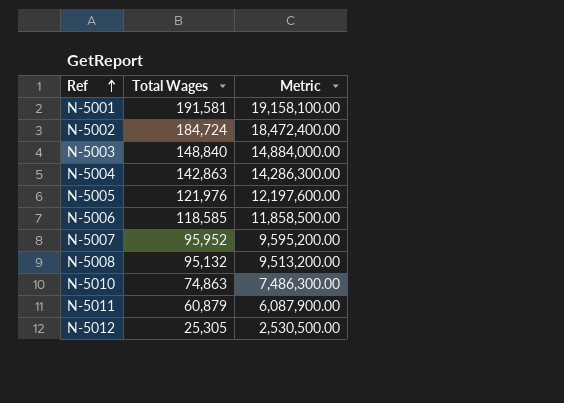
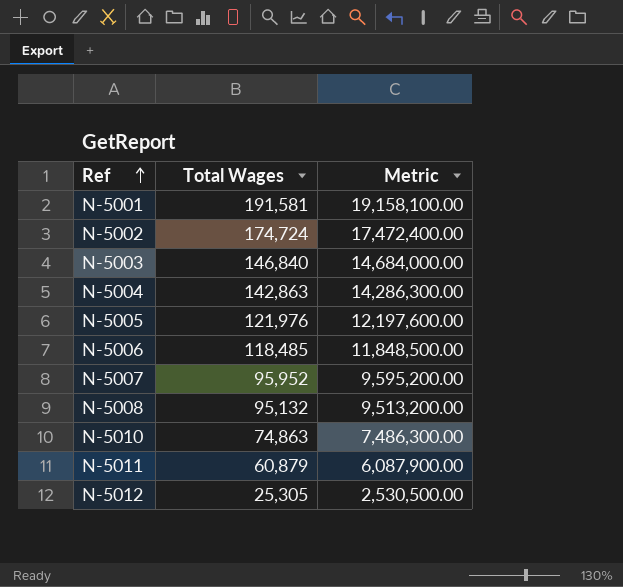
N-5002 | Total Wages: 184,724 -> 174,724
N-5002 | Metric: 18,472,400.00 -> 17,472,400.00
N-5003 | Total Wages: 148,840 -> 146,840
N-5003 | Metric: 14,884,000.00 -> 14,684,000.00
N-5006 | Total Wages: 118,585 -> 118,485
N-5006 | Metric: 11,858,500.00 -> 11,848,500.00

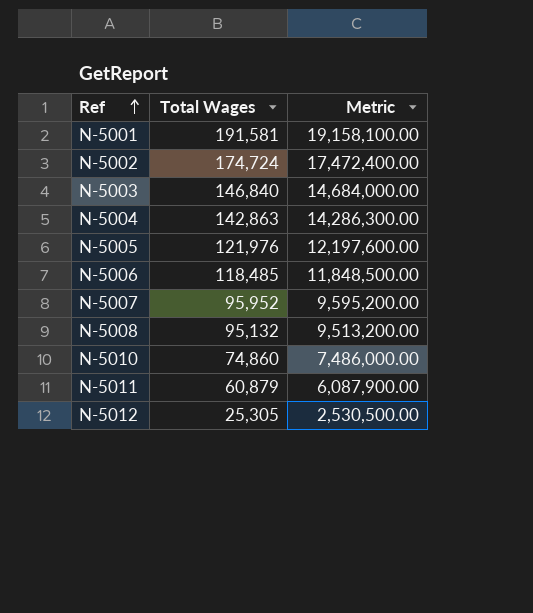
N-5010 | Total Wages: 74,863 -> 74,860
N-5010 | Metric: 7,486,300.00 -> 7,486,000.00

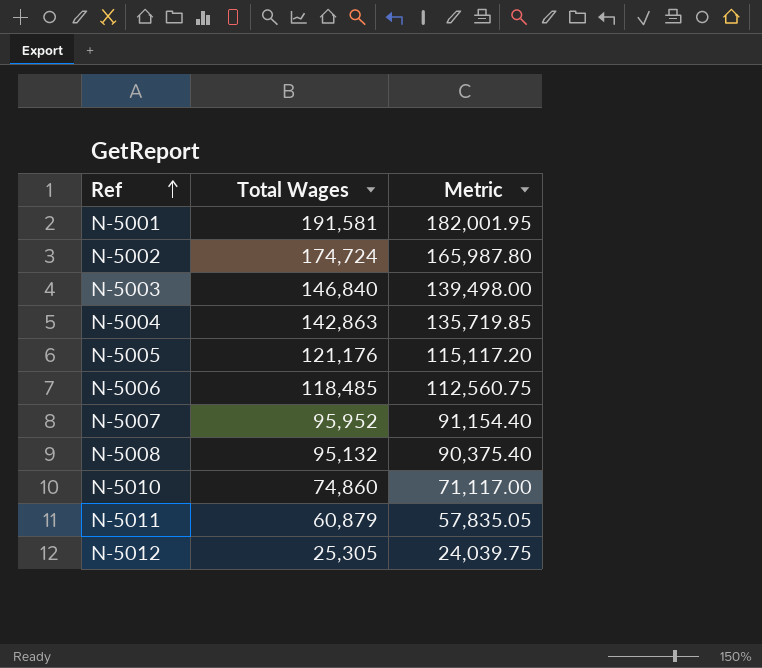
column Metric | formula: [Total Wages] * 100 -> [Total Wages] * 0.95
N-5005 | Total Wages: 121,976 -> 121,176

